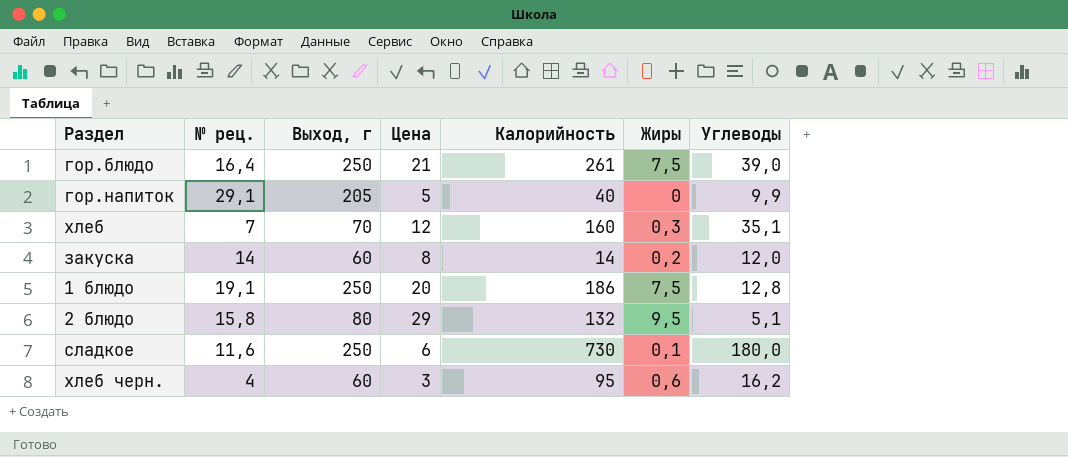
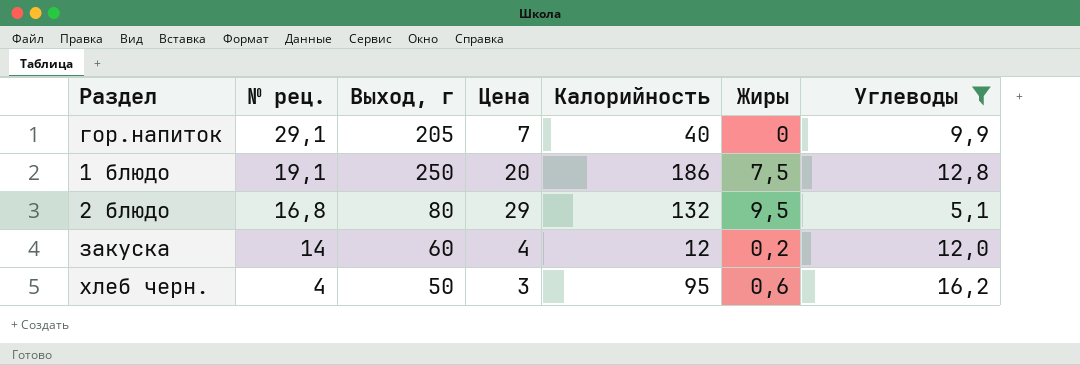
filter: none -> Углеводы <= 16,2
row order: none -> № рец. descending
гор.напиток | Цена: 5 -> 7
2 блюдо | № рец.: 15,8 -> 16,8
закуска | Цена: 8 -> 4
закуска | Калорийность: 14 -> 12
хлеб черн. | Выход, г: 60 -> 50

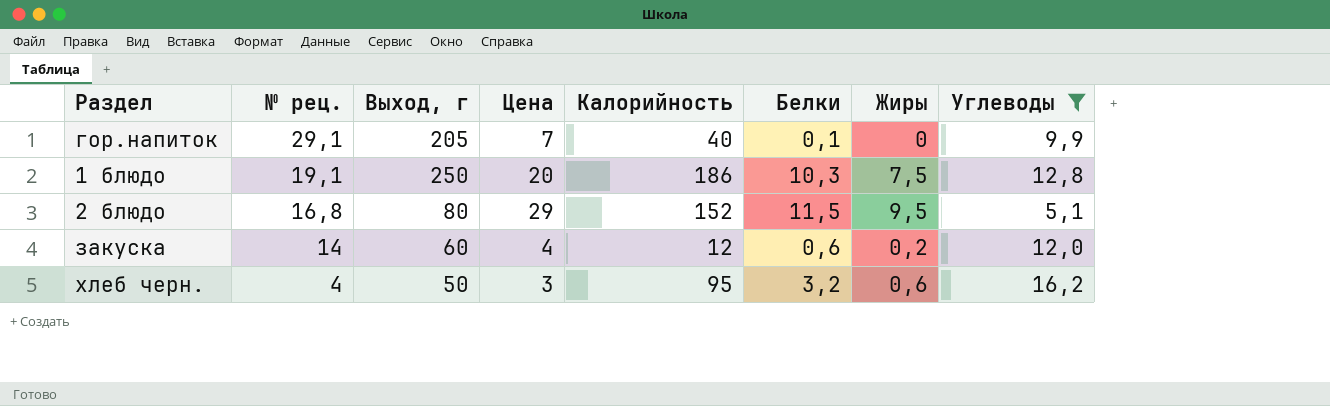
column Белки | position: none -> 6
2 блюдо | Калорийность: 132 -> 152

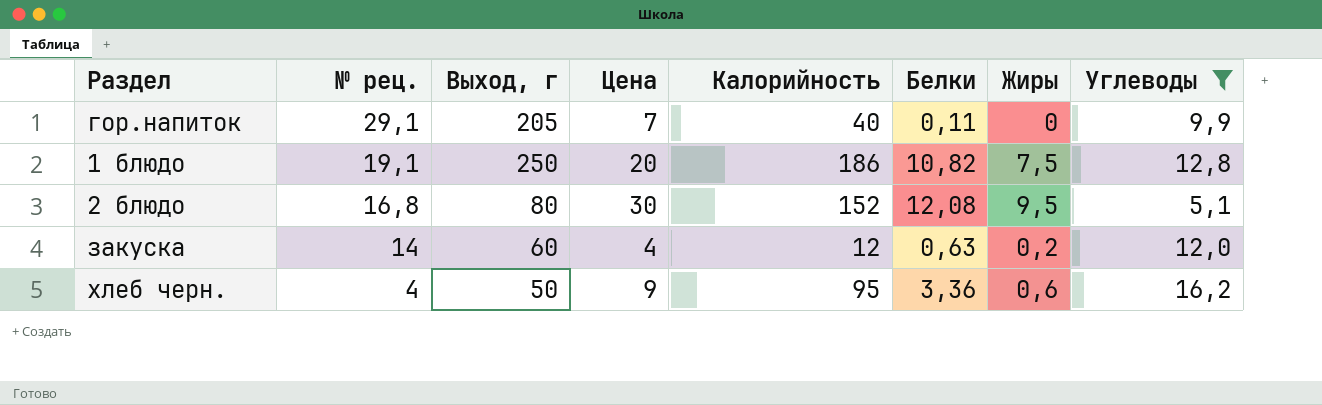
гор.напиток | Белки: 0,1 -> 0,11
1 блюдо | Белки: 10,3 -> 10,82
2 блюдо | Цена: 29 -> 30
2 блюдо | Белки: 11,5 -> 12,08
закуска | Белки: 0,6 -> 0,63
хлеб черн. | Цена: 3 -> 9
хлеб черн. | Белки: 3,2 -> 3,36

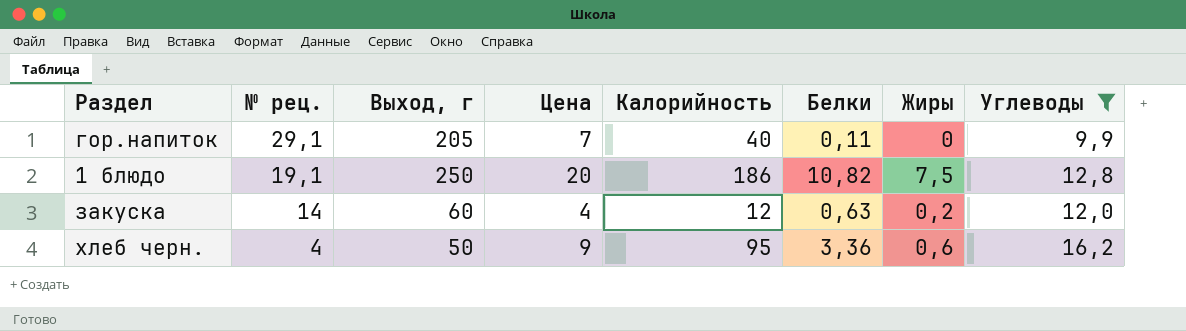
row 2 блюдо: 16,8 | 80 | 30 | 152 | 12,08 | 9,5 | 5,1 -> none

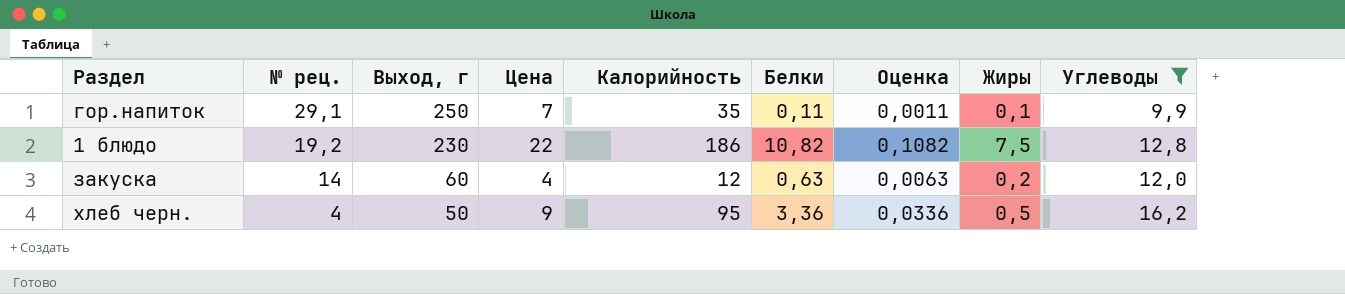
column Оценка | formula: none -> [Белки] * 0,01
гор.напиток | Выход, г: 205 -> 250
гор.напиток | Калорийность: 40 -> 35
гор.напиток | Жиры: 0 -> 0,1
1 блюдо | № рец.: 19,1 -> 19,2
1 блюдо | Выход, г: 250 -> 230
1 блюдо | Цена: 20 -> 22
хлеб черн. | Жиры: 0,6 -> 0,5

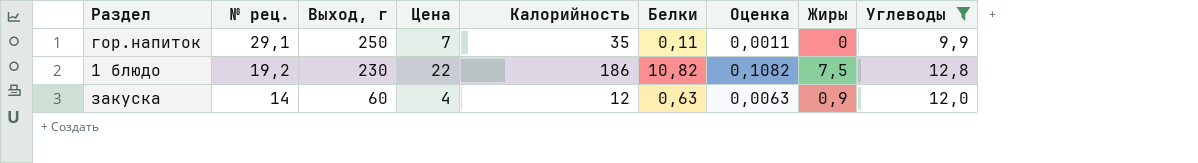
row хлеб черн.: 4 | 50 | 9 | 95 | 3,36 | 0,0336 | 0,5 | 16,2 -> none
гор.напиток | Жиры: 0,1 -> 0
закуска | Жиры: 0,2 -> 0,9

